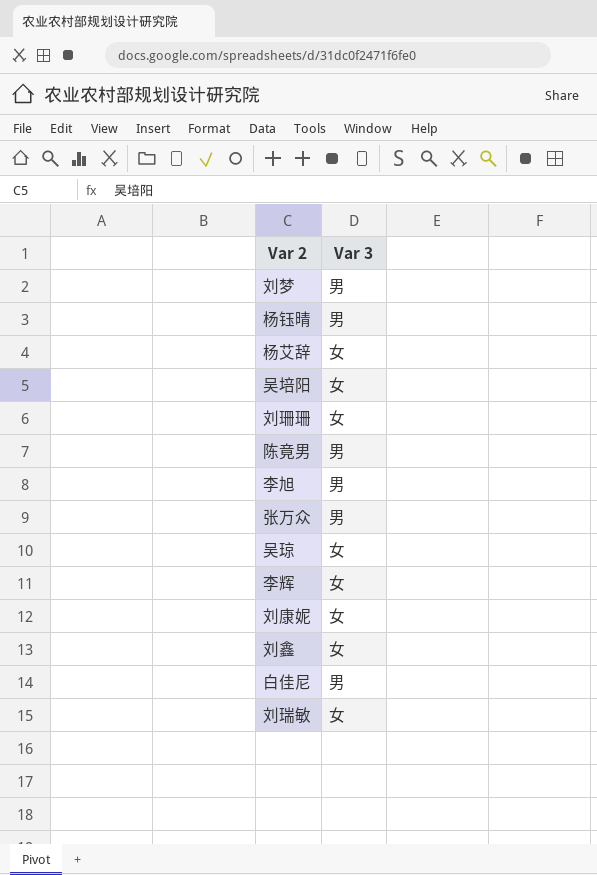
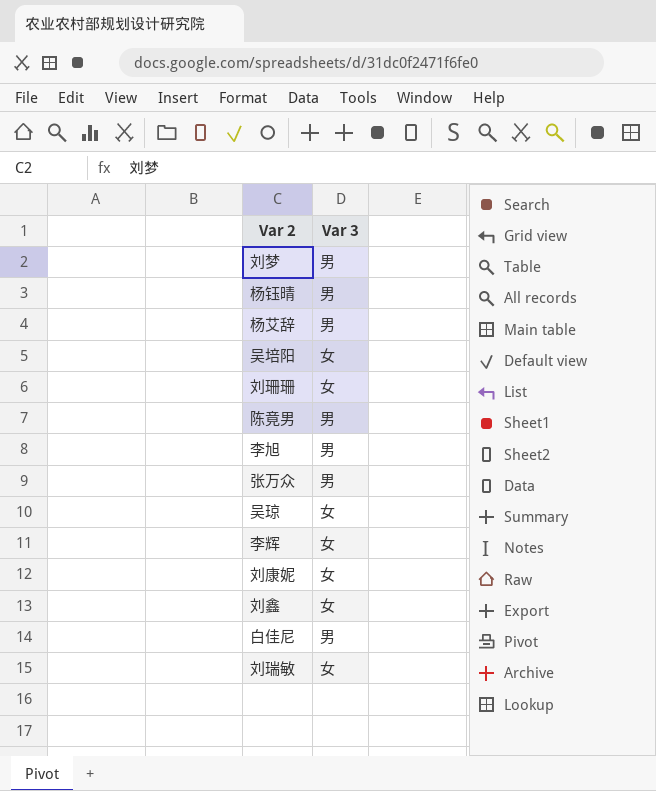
杨艾辞 | Var 3: 女 -> 男

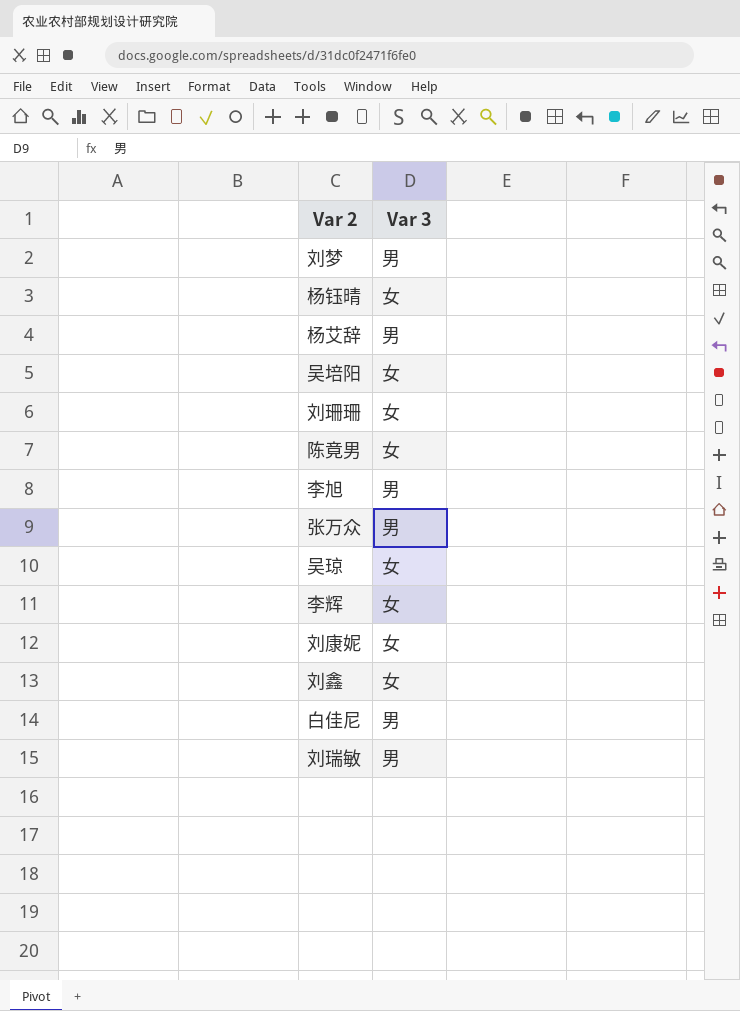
杨钰晴 | Var 3: 男 -> 女
陈竟男 | Var 3: 男 -> 女
刘瑞敏 | Var 3: 女 -> 男

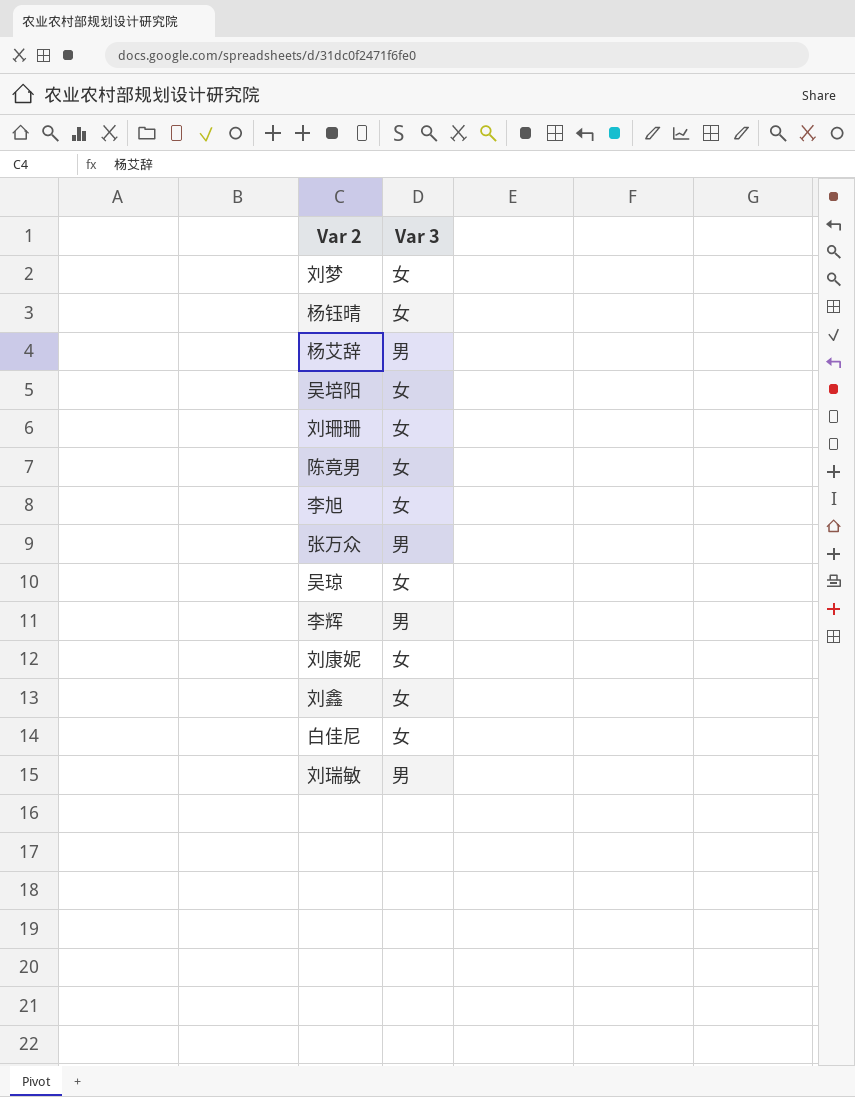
刘梦 | Var 3: 男 -> 女
李旭 | Var 3: 男 -> 女
李辉 | Var 3: 女 -> 男
白佳尼 | Var 3: 男 -> 女

